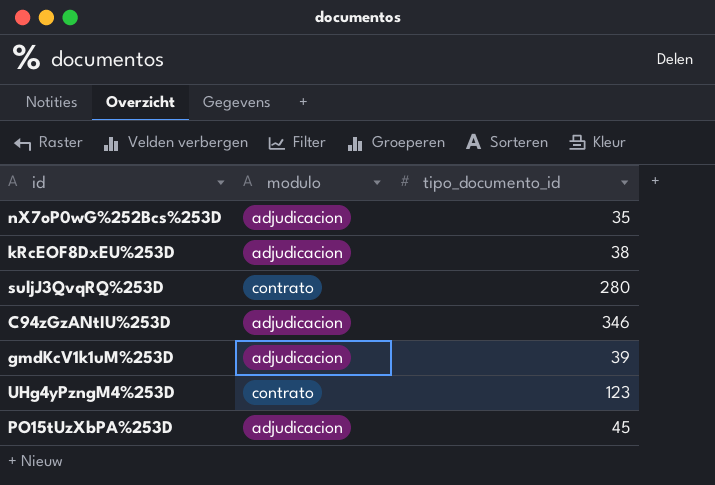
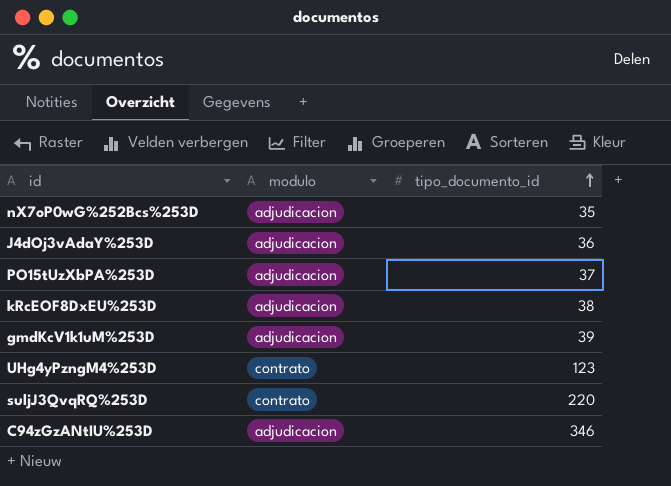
row order: none -> tipo_documento_id ascending
row J4dOj3vAdaY%253D: none -> adjudicacion | 36
PO15tUzXbPA%253D | tipo_documento_id: 45 -> 37
suljJ3QvqRQ%253D | tipo_documento_id: 280 -> 220

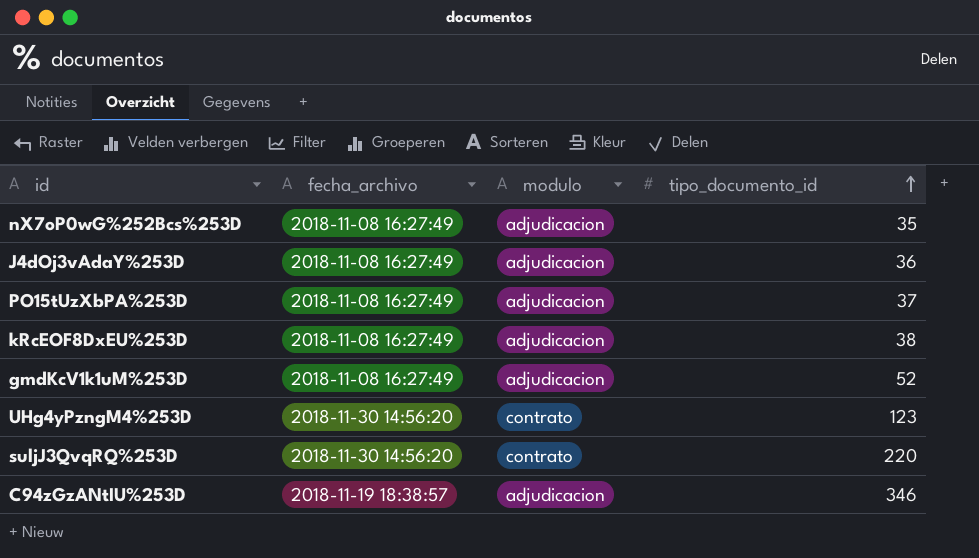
column fecha_archivo | position: none -> 2
gmdKcV1k1uM%253D | tipo_documento_id: 39 -> 52

